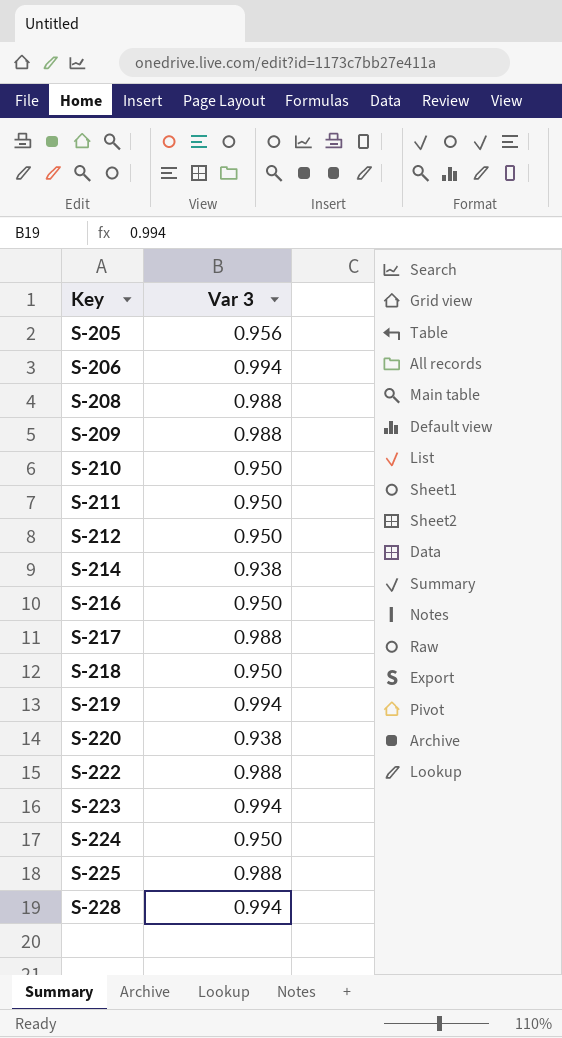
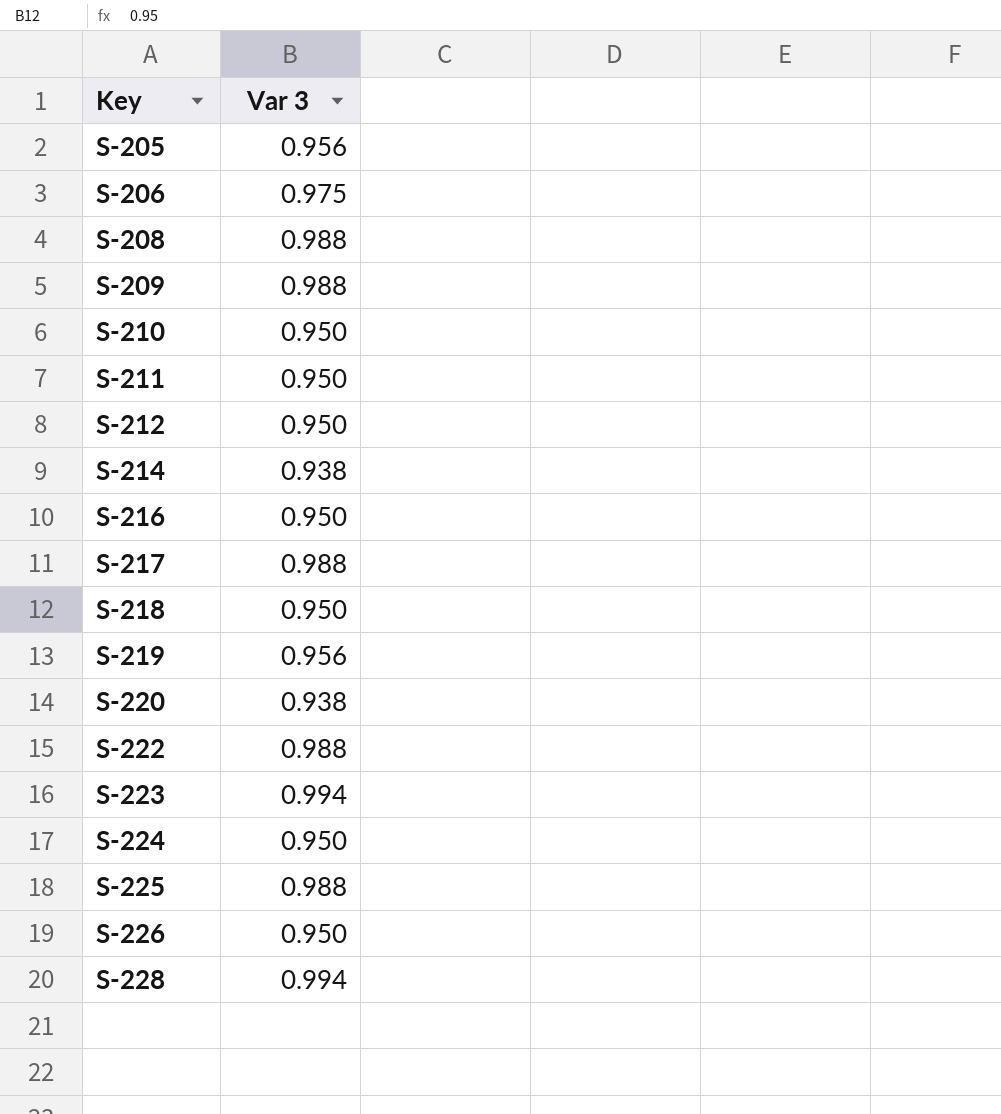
S-206 | Var 3: 0.994 -> 0.975
S-219 | Var 3: 0.994 -> 0.956
row S-226: none -> 0.950

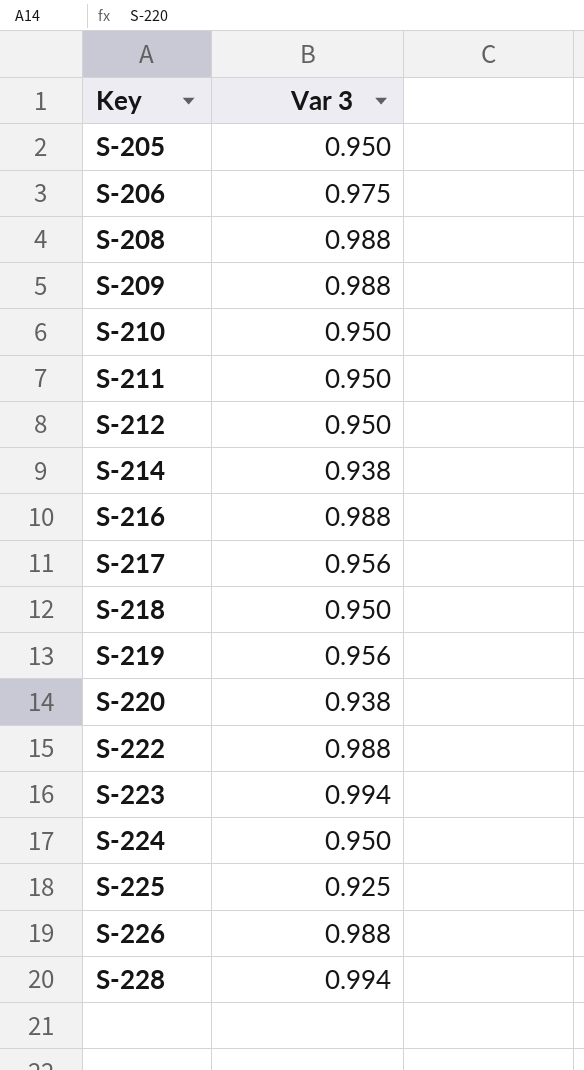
S-205 | Var 3: 0.956 -> 0.950
S-216 | Var 3: 0.950 -> 0.988
S-217 | Var 3: 0.988 -> 0.956
S-225 | Var 3: 0.988 -> 0.925
S-226 | Var 3: 0.950 -> 0.988

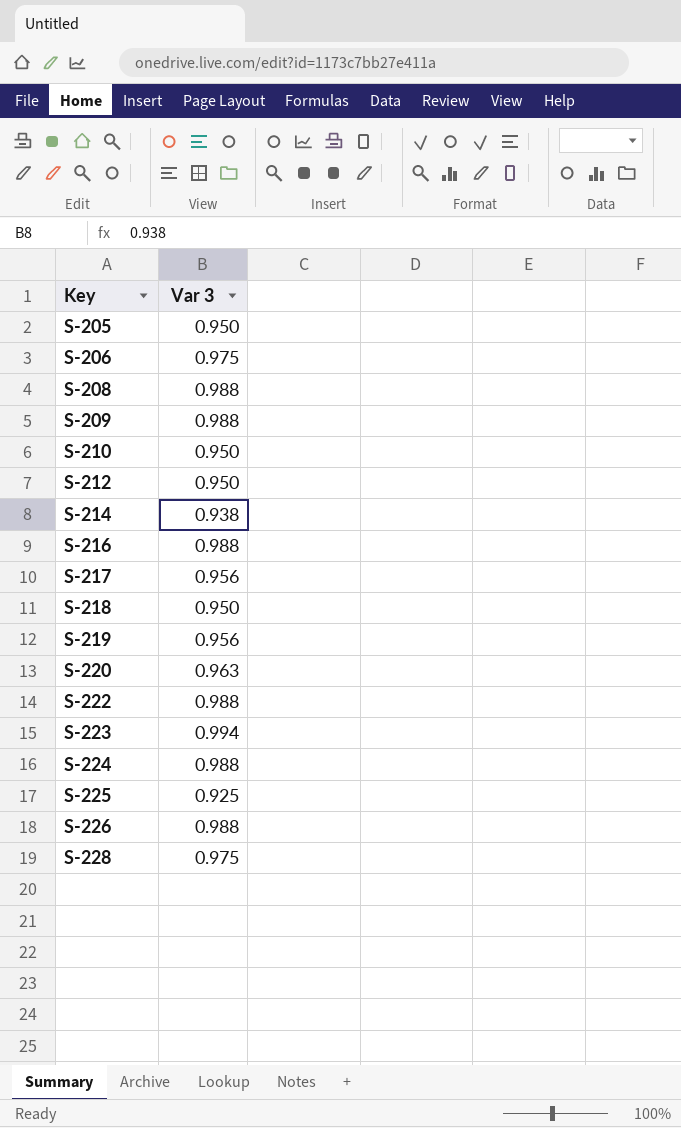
row S-211: 0.950 -> none
S-220 | Var 3: 0.938 -> 0.963
S-224 | Var 3: 0.950 -> 0.988
S-228 | Var 3: 0.994 -> 0.975

